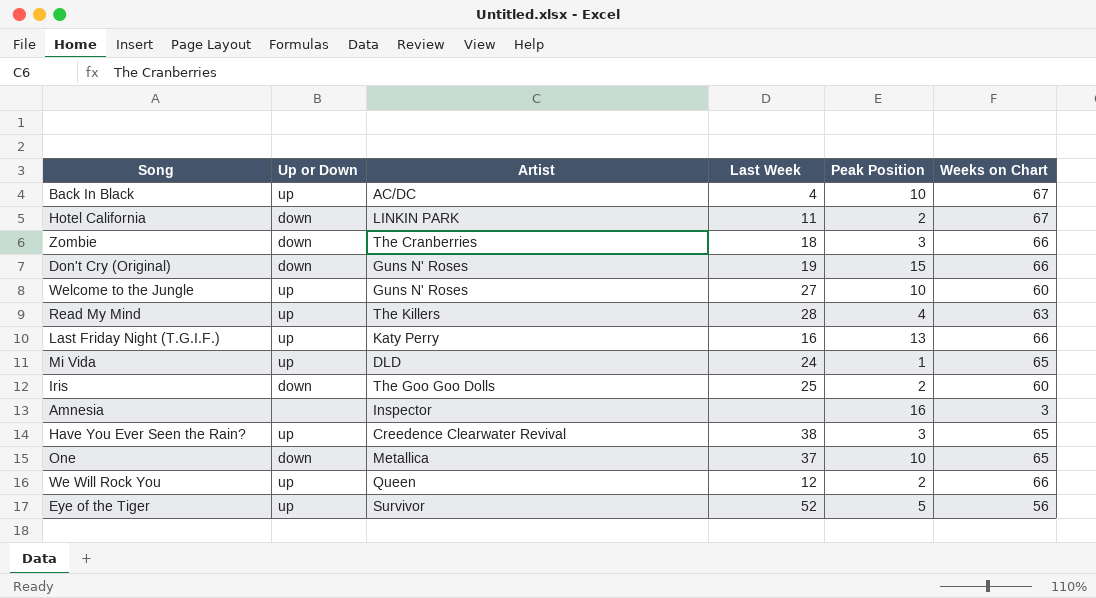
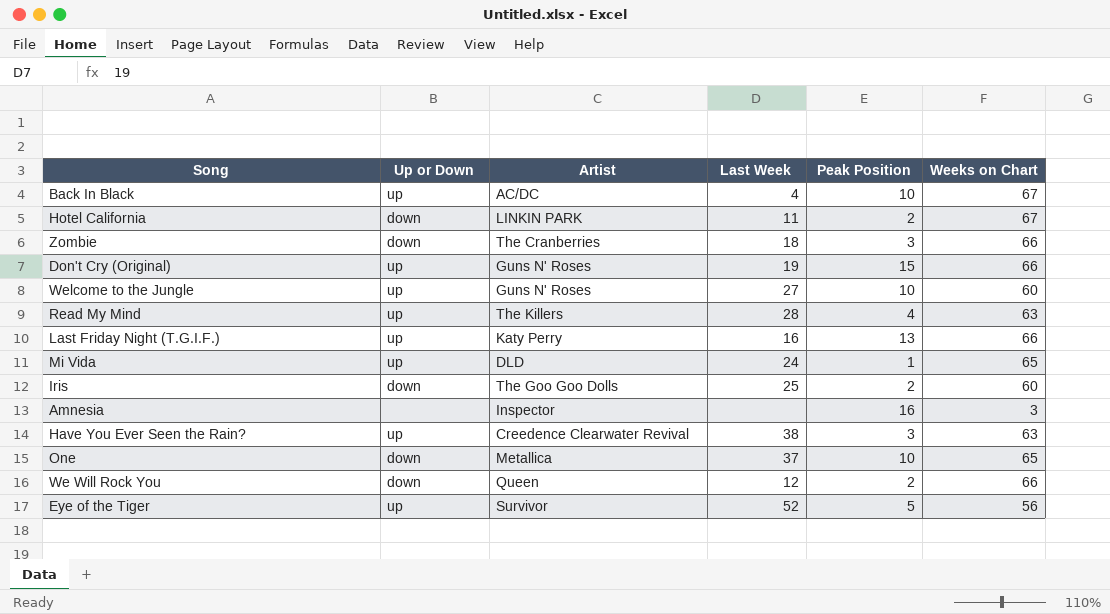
Don't Cry (Original) | Up or Down: down -> up
Have You Ever Seen the Rain? | Weeks on Chart: 65 -> 63
We Will Rock You | Up or Down: up -> down

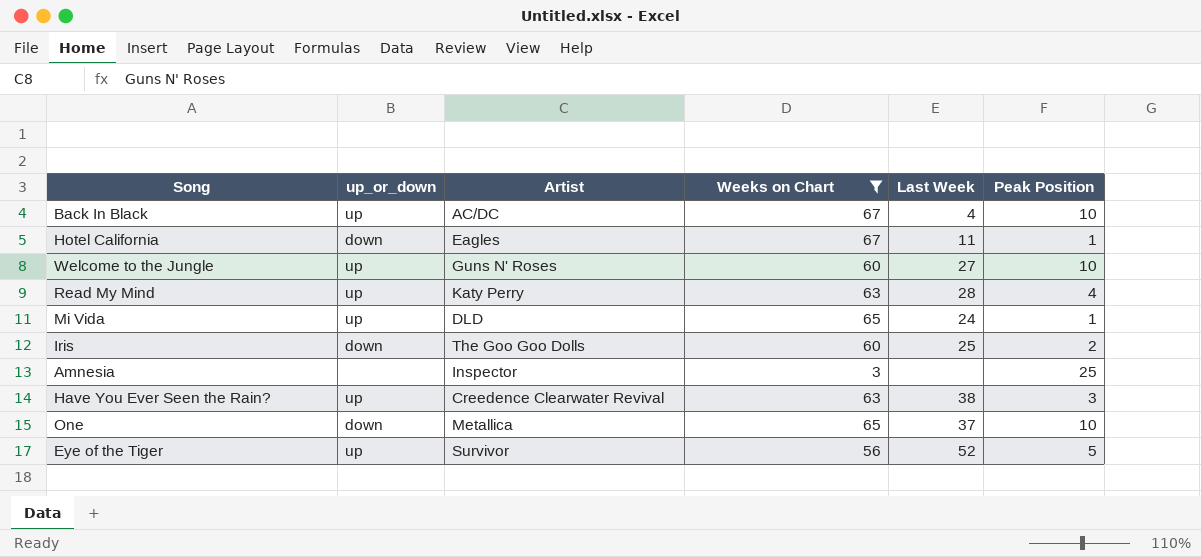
filter: none -> Weeks on Chart != 66
column name: Up or Down -> up_or_down
column Weeks on Chart | position: 6 -> 4
Hotel California | Artist: LINKIN PARK -> Eagles
Hotel California | Peak Position: 2 -> 1
Read My Mind | Artist: The Killers -> Katy Perry
Amnesia | Peak Position: 16 -> 25

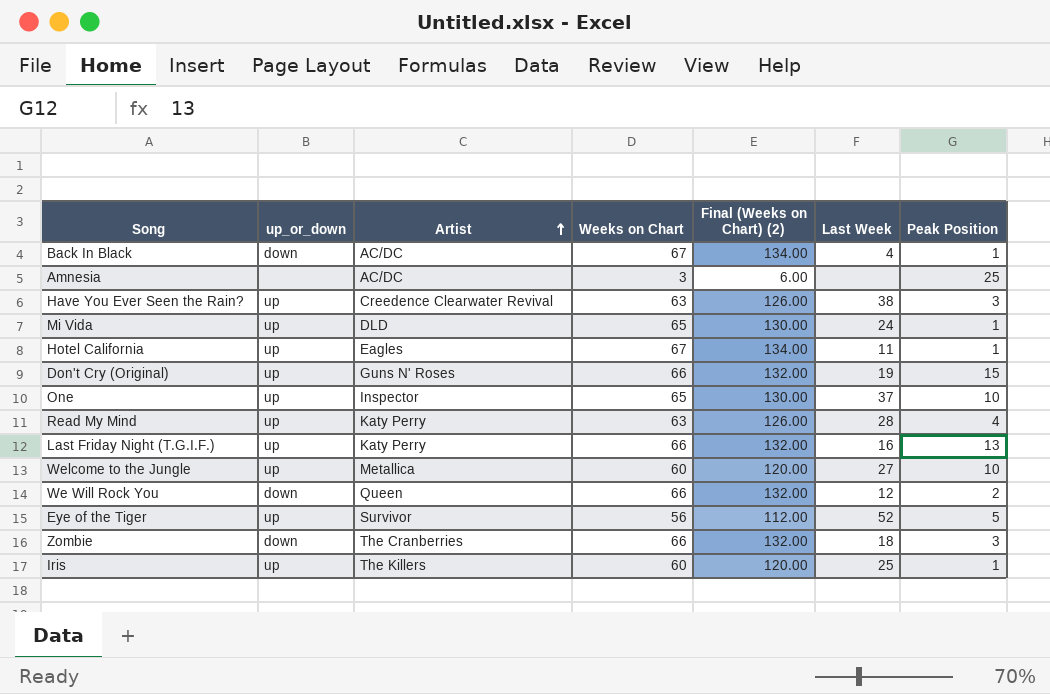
filter: Weeks on Chart != 66 -> none
row order: none -> Artist ascending
column Final (Weeks on Chart) (2) | formula: none -> [Weeks on Chart] * 2
Back In Black | up_or_down: up -> down
Back In Black | Peak Position: 10 -> 1
Amnesia | Artist: Inspector -> AC/DC
Hotel California | up_or_down: down -> up
One | up_or_down: down -> up
One | Artist: Metallica -> Inspector
Welcome to the Jungle | Artist: Guns N' Roses -> Metallica
Iris | up_or_down: down -> up
Iris | Artist: The Goo Goo Dolls -> The Killers
Iris | Peak Position: 2 -> 1

